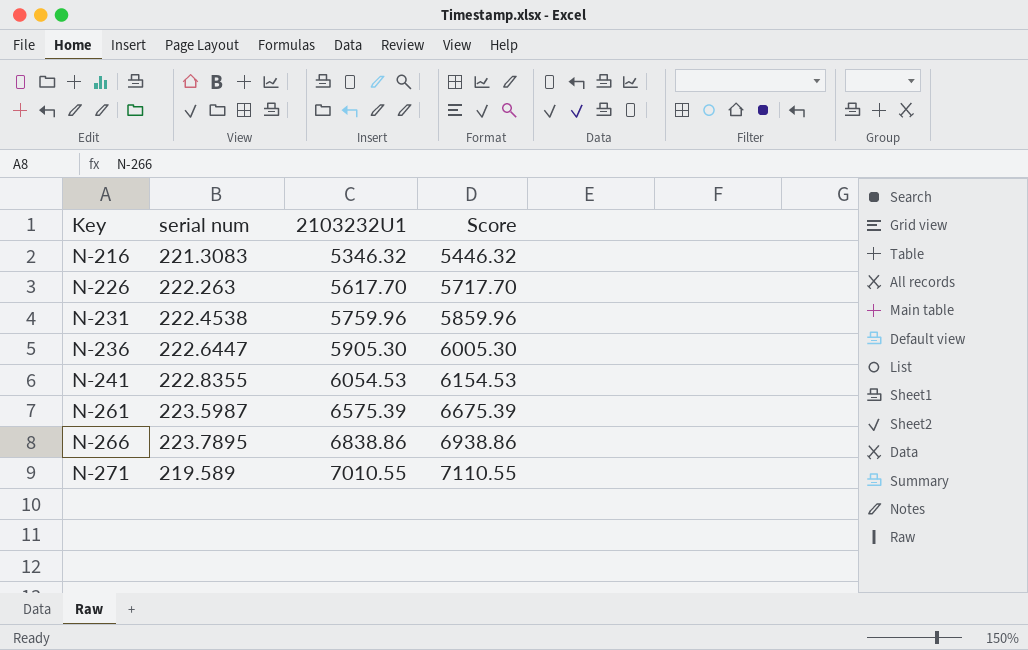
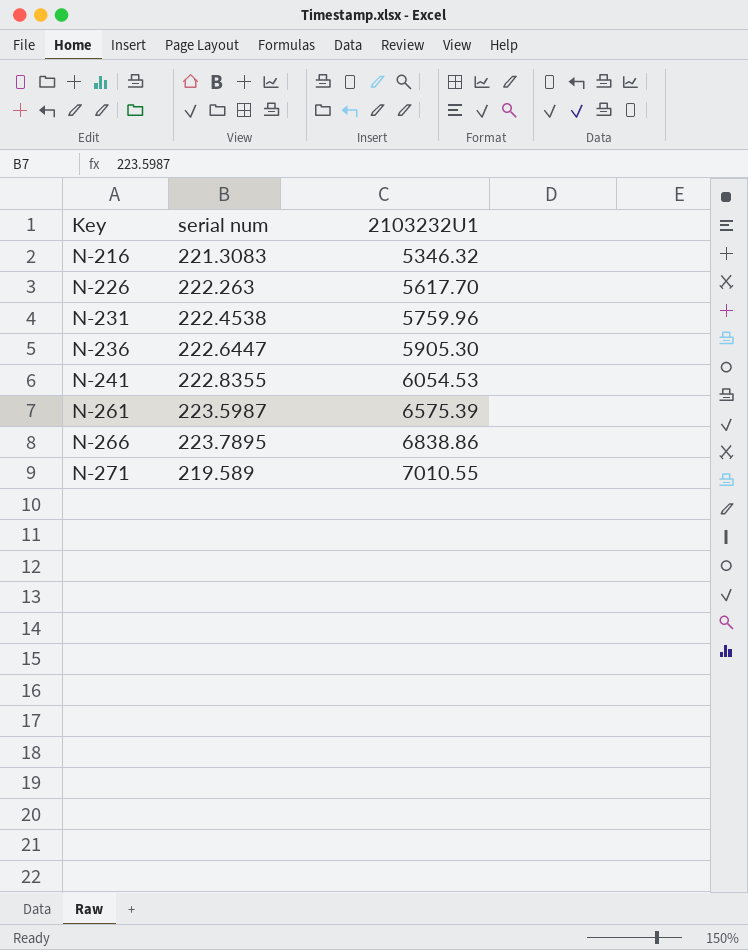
column Score | formula: [2103232U1] + 100 -> none

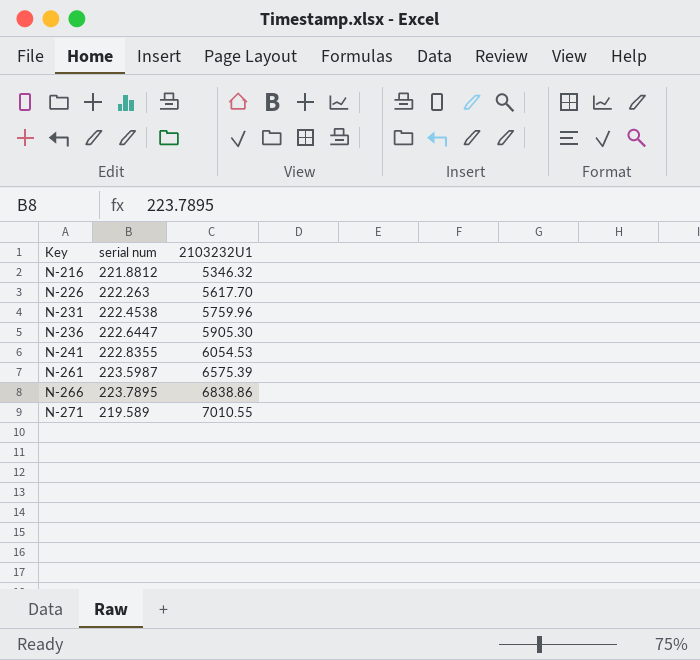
N-216 | serial num: 221.3083 -> 221.8812

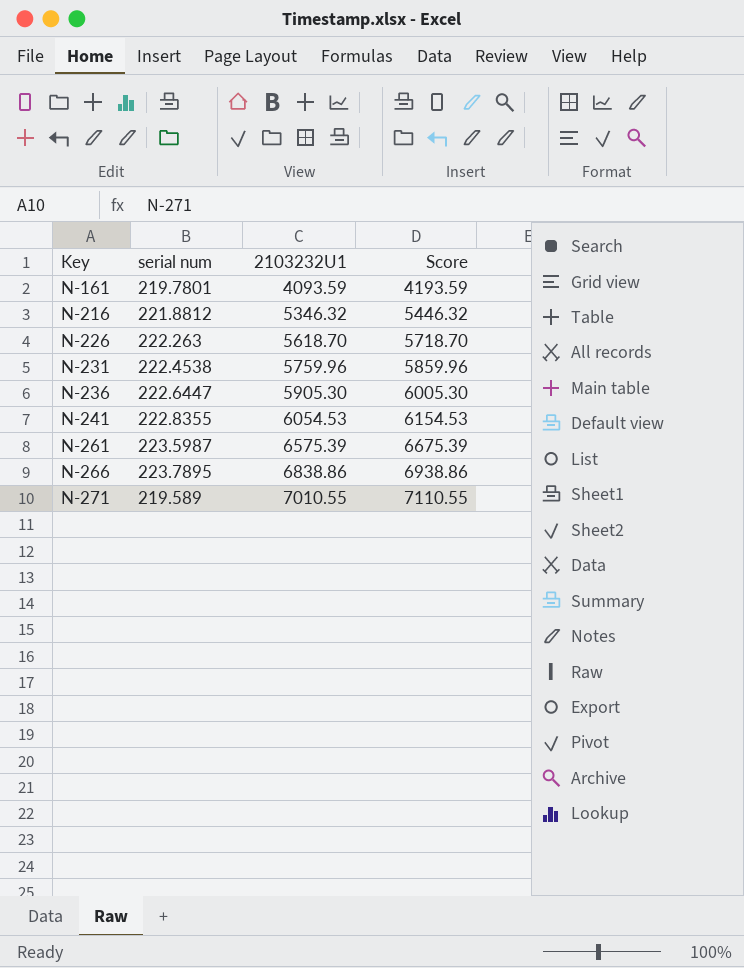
column Score | formula: none -> [2103232U1] + 100
row N-161: none -> 219.7801 | 4093.59 | 4193.59
N-226 | 2103232U1: 5617.70 -> 5618.70

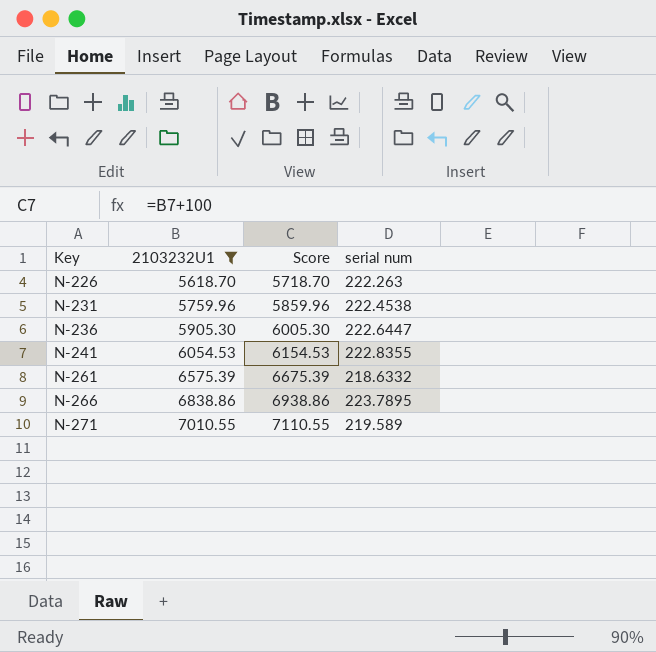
filter: none -> 2103232U1 >= 5618.70
column serial num | position: 2 -> 4
N-261 | serial num: 223.5987 -> 218.6332

